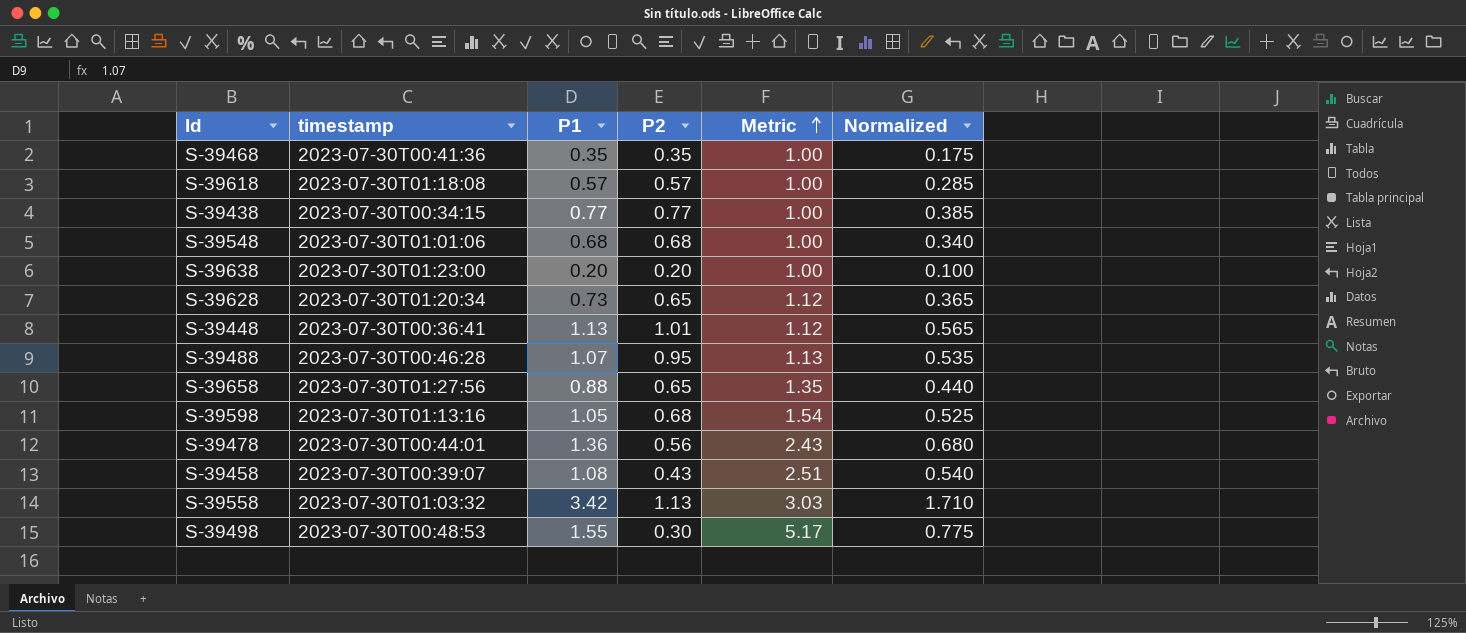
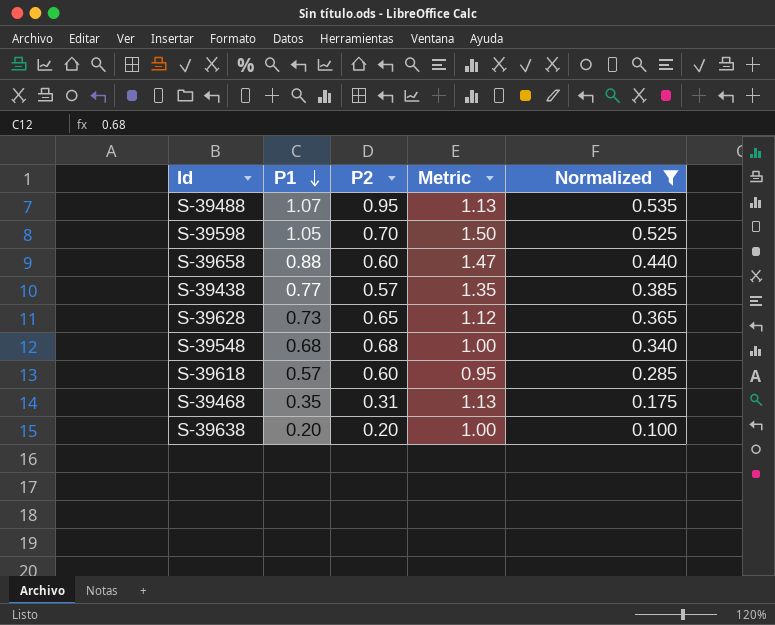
filter: none -> Normalized <= 0.535
row order: Metric ascending -> P1 descending
column timestamp | position: 2 -> none
S-39598 | P2: 0.68 -> 0.70
S-39598 | Metric: 1.54 -> 1.50
S-39658 | P2: 0.65 -> 0.60
S-39658 | Metric: 1.35 -> 1.47
S-39438 | P2: 0.77 -> 0.57
S-39438 | Metric: 1.00 -> 1.35
S-39618 | P2: 0.57 -> 0.60
S-39618 | Metric: 1.00 -> 0.95
S-39468 | P2: 0.35 -> 0.31
S-39468 | Metric: 1.00 -> 1.13

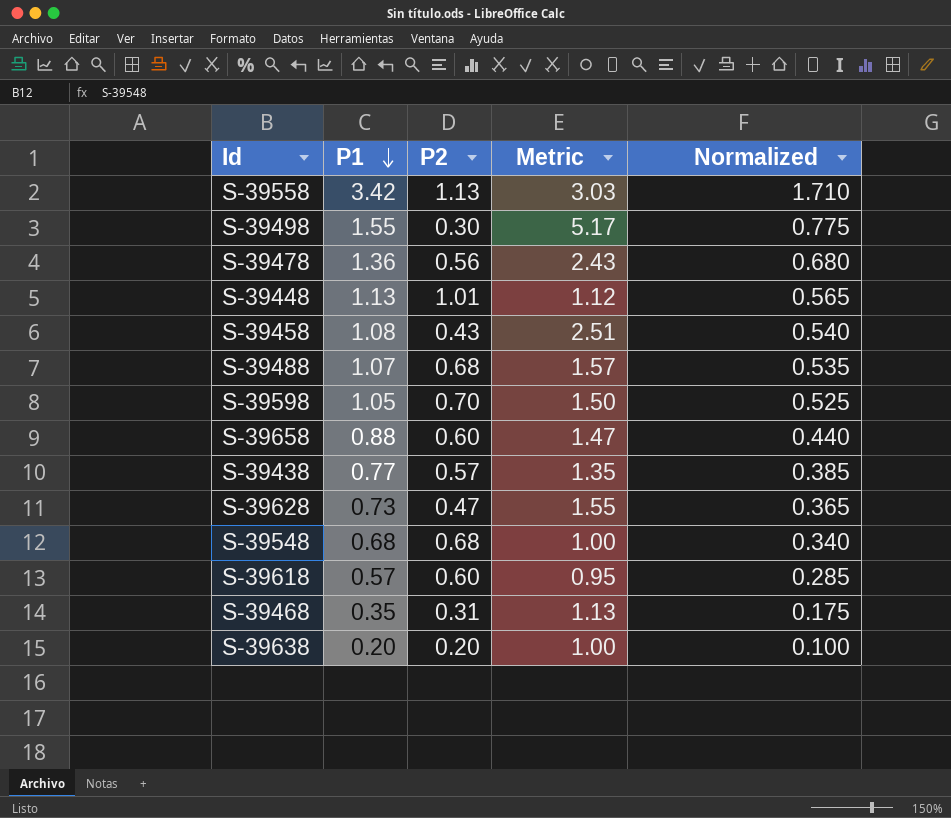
filter: Normalized <= 0.535 -> none
S-39488 | P2: 0.95 -> 0.68
S-39488 | Metric: 1.13 -> 1.57
S-39628 | P2: 0.65 -> 0.47
S-39628 | Metric: 1.12 -> 1.55

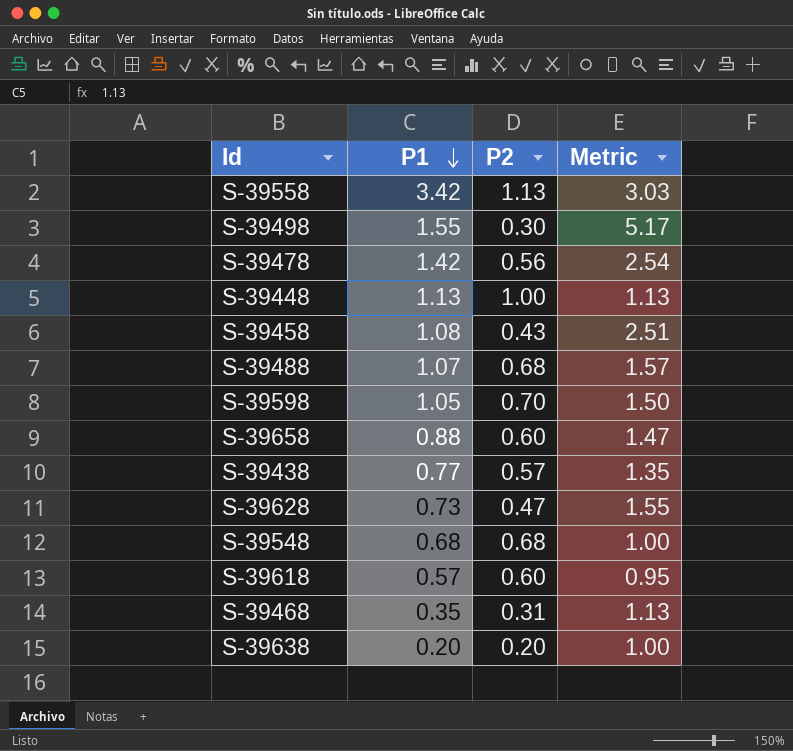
column Normalized | formula: [P1] * 0.5 -> none
S-39478 | P1: 1.36 -> 1.42
S-39478 | Metric: 2.43 -> 2.54
S-39448 | P2: 1.01 -> 1.00
S-39448 | Metric: 1.12 -> 1.13

